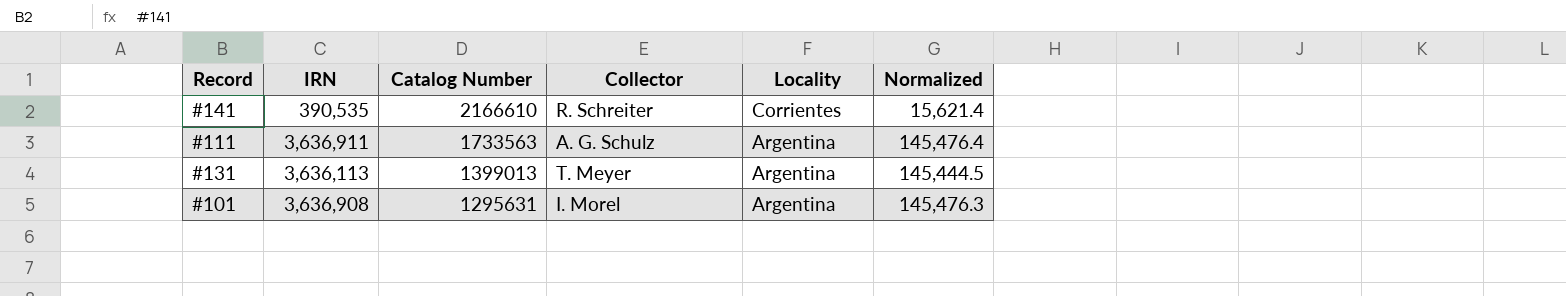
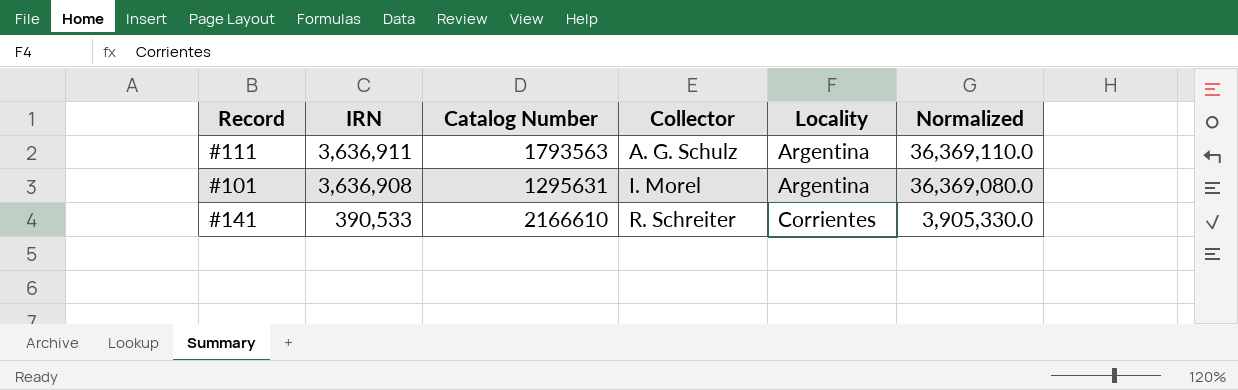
row order: Catalog Number descending -> IRN descending
column Normalized | formula: [IRN] * 0.04 -> [IRN] * 10
row #131: 3,636,113 | 1399013 | T. Meyer | Argentina | 145,444.5 -> none
#111 | Catalog Number: 1733563 -> 1793563
#141 | IRN: 390,535 -> 390,533

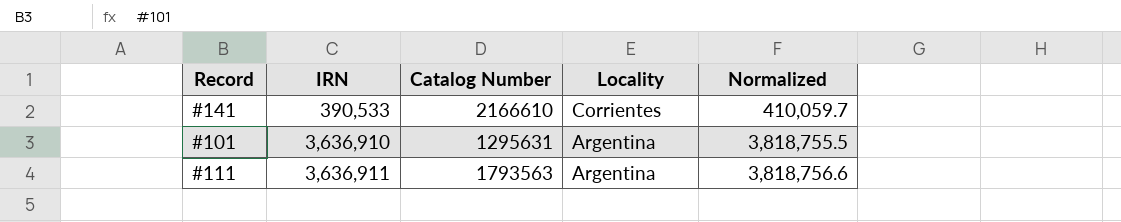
row order: IRN descending -> IRN ascending
column Collector | position: 4 -> none
column Normalized | formula: [IRN] * 10 -> [IRN] * 1.05
#101 | IRN: 3,636,908 -> 3,636,910

